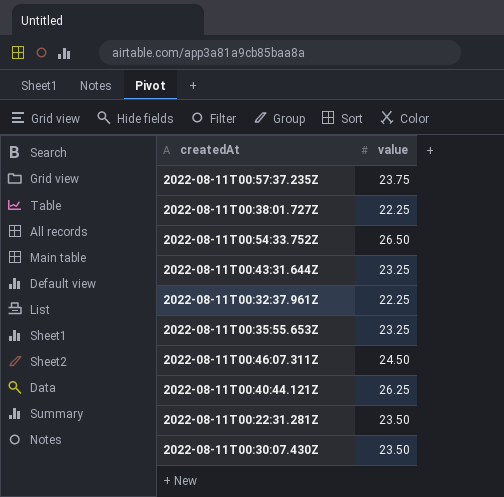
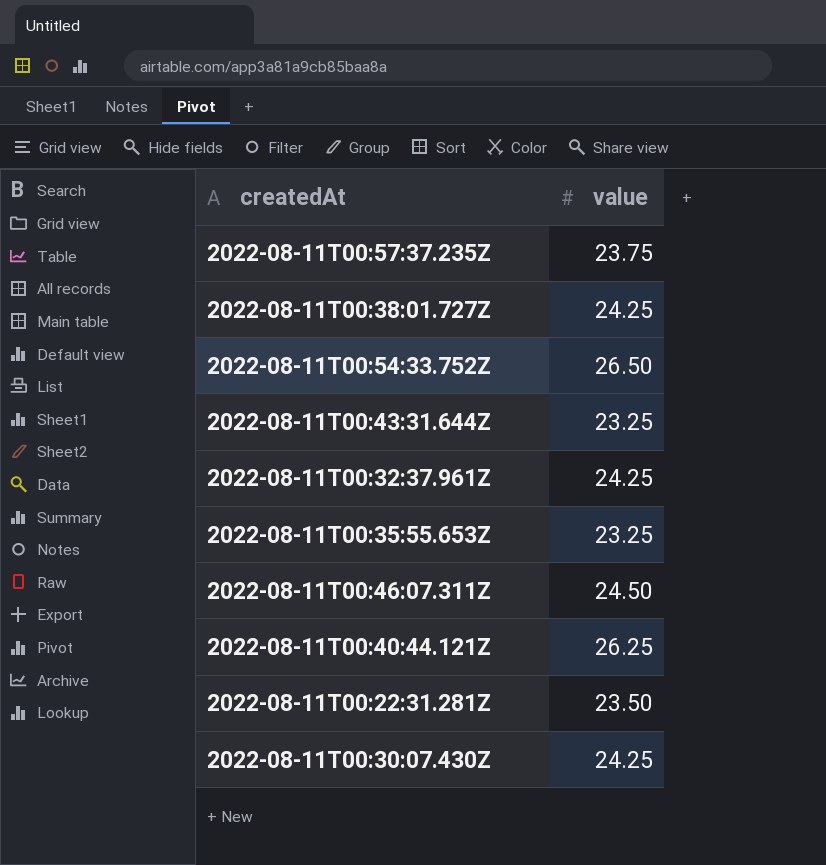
2022-08-11T00:38:01.727Z | value: 22.25 -> 24.25
2022-08-11T00:32:37.961Z | value: 22.25 -> 24.25
2022-08-11T00:30:07.430Z | value: 23.50 -> 24.25

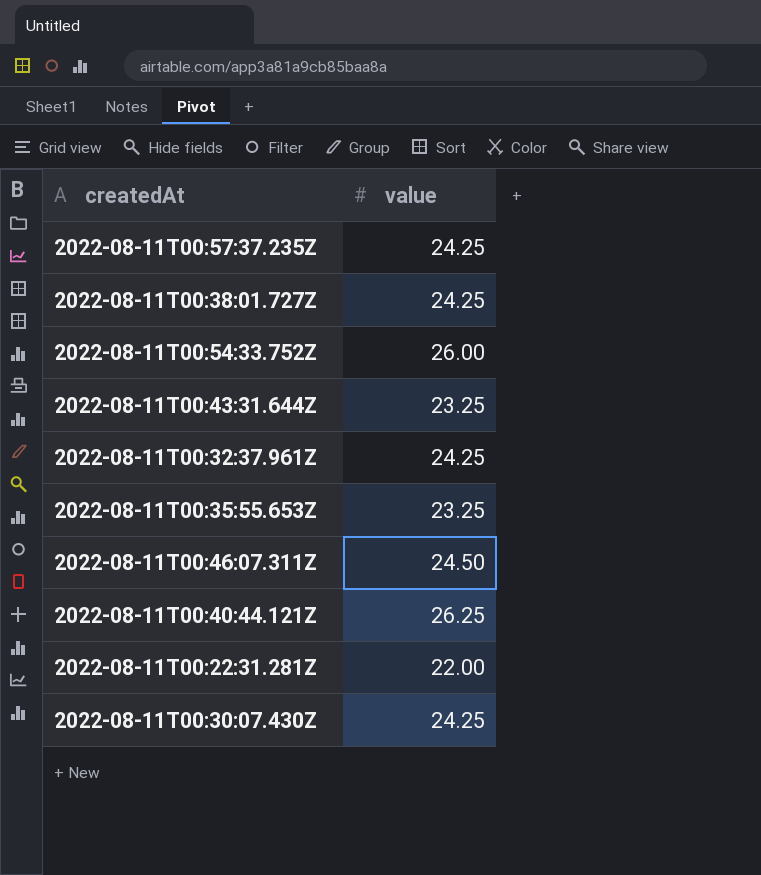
2022-08-11T00:57:37.235Z | value: 23.75 -> 24.25
2022-08-11T00:54:33.752Z | value: 26.50 -> 26.00
2022-08-11T00:22:31.281Z | value: 23.50 -> 22.00

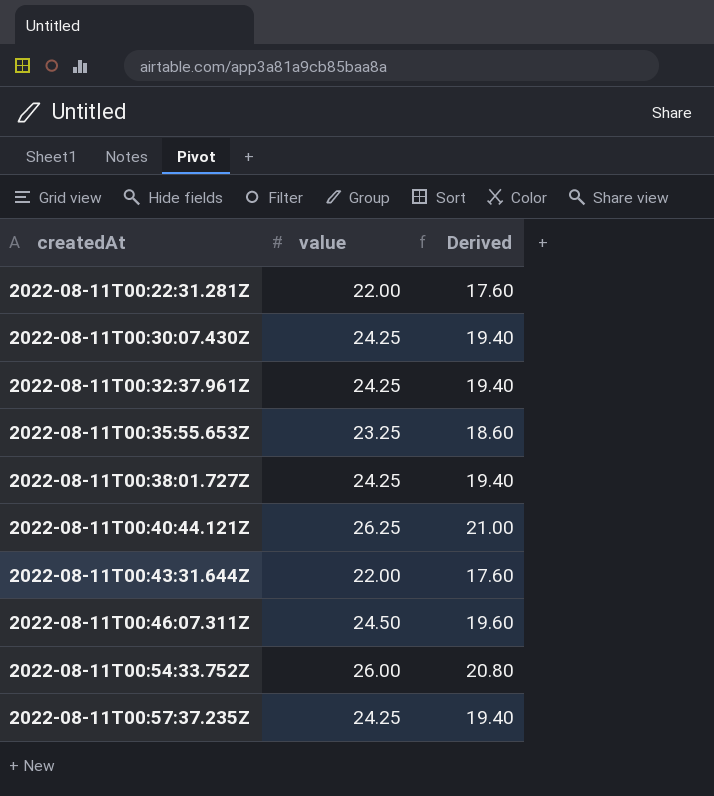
row order: none -> createdAt ascending
column Derived | formula: none -> [value] * 0.8
2022-08-11T00:43:31.644Z | value: 23.25 -> 22.00

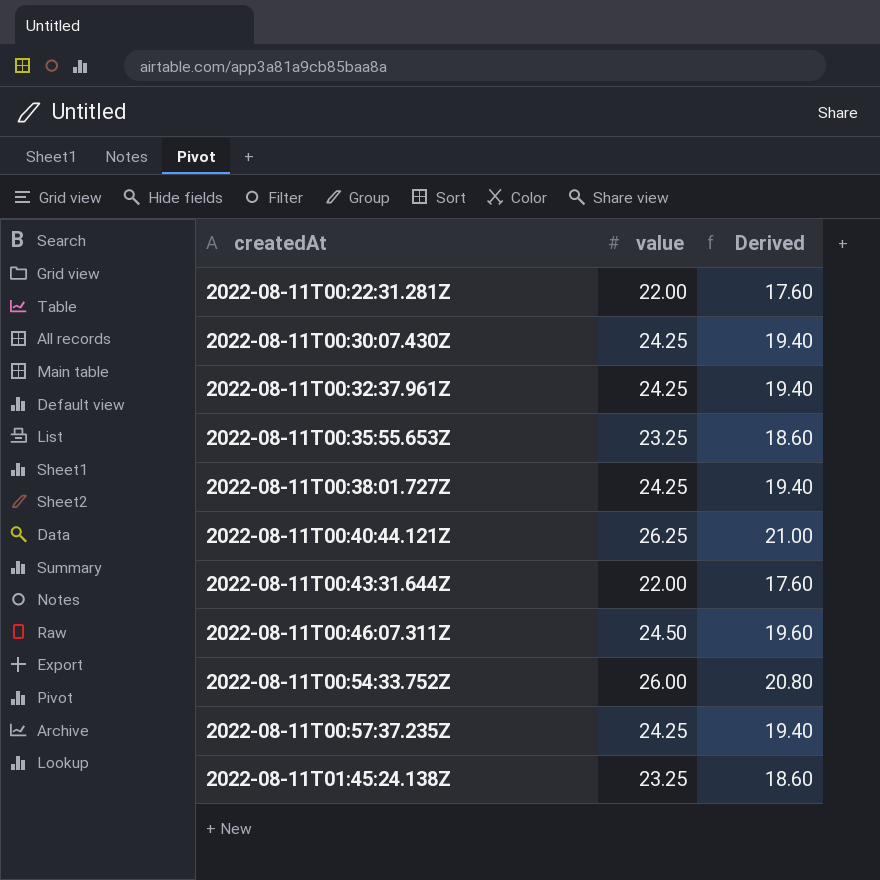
row 2022-08-11T01:45:24.138Z: none -> 23.25 | 18.60

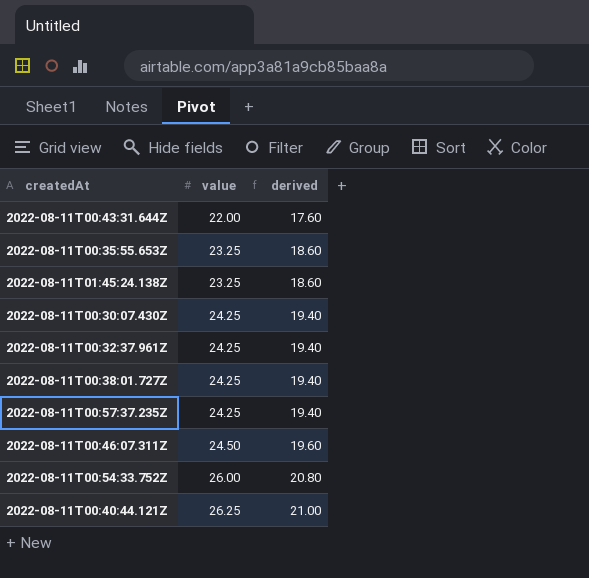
row order: createdAt ascending -> value ascending
column name: Derived -> derived
row 2022-08-11T00:22:31.281Z: 22.00 | 17.60 -> none

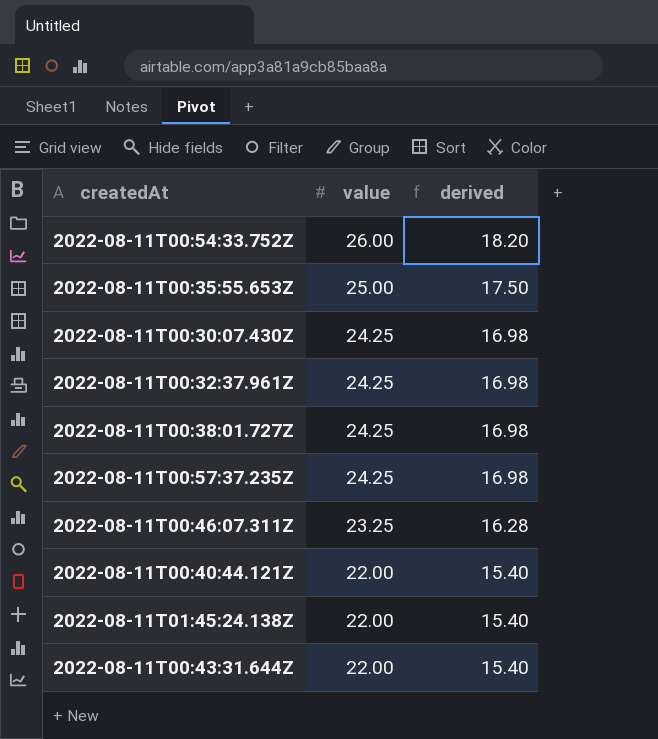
row order: value ascending -> value descending
column derived | formula: [value] * 0.8 -> [value] * 0.7
2022-08-11T00:35:55.653Z | value: 23.25 -> 25.00
2022-08-11T00:46:07.311Z | value: 24.50 -> 23.25
2022-08-11T00:40:44.121Z | value: 26.25 -> 22.00
2022-08-11T01:45:24.138Z | value: 23.25 -> 22.00

